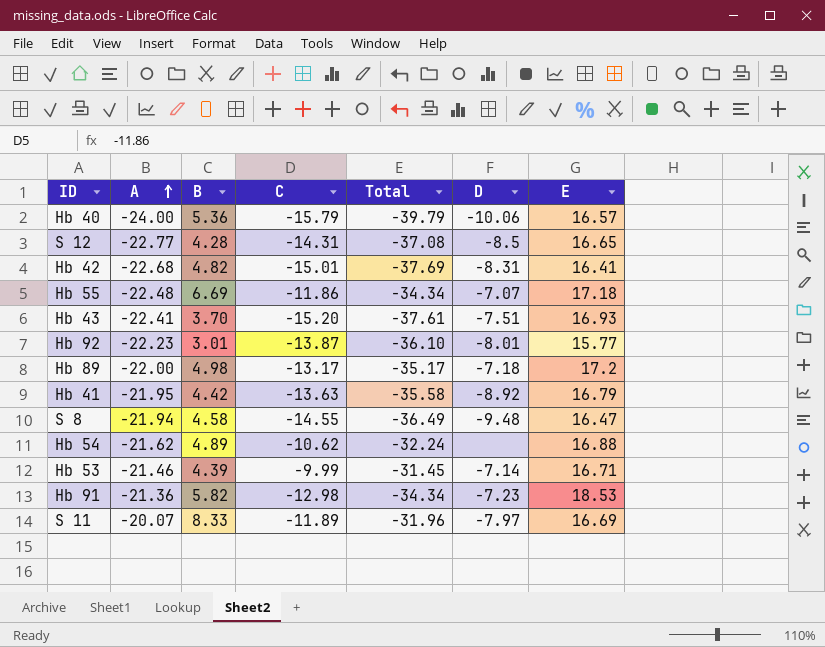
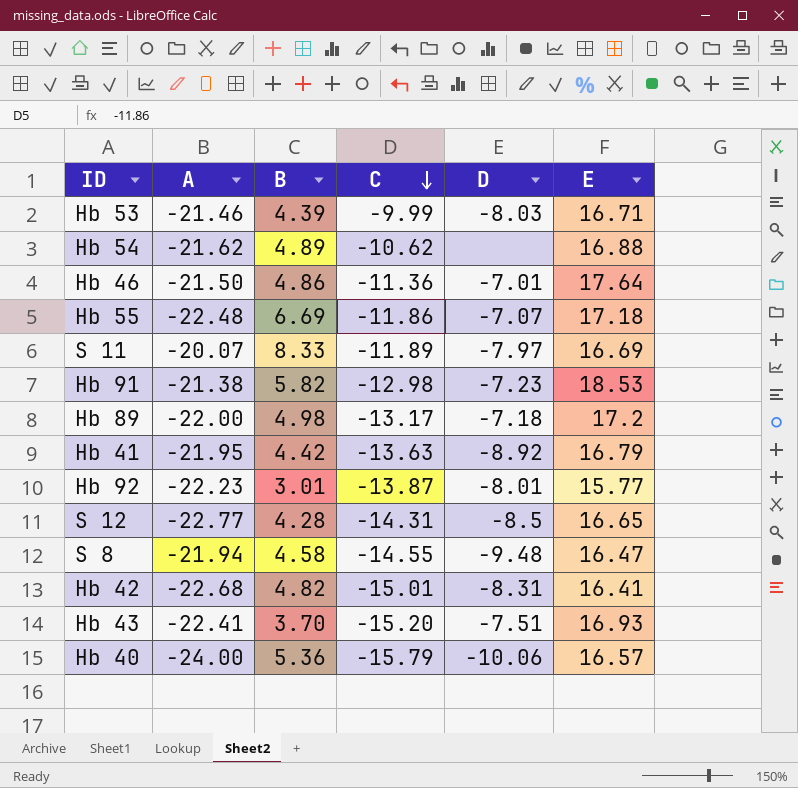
row order: A ascending -> C descending
column Total | formula: [A] + [C] -> none
Hb 53 | D: -7.14 -> -8.03
row Hb 46: none -> -21.50 | 4.86 | -11.36 | -7.01 | 17.64
Hb 91 | A: -21.36 -> -21.38

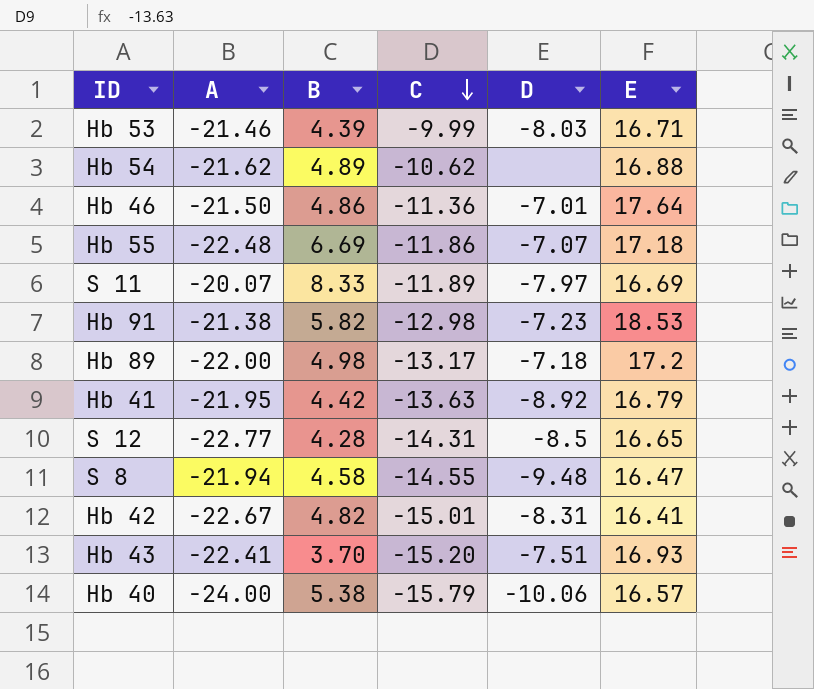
row Hb 92: -22.23 | 3.01 | -13.87 | -8.01 | 15.77 -> none
Hb 42 | A: -22.68 -> -22.67
Hb 40 | B: 5.36 -> 5.38

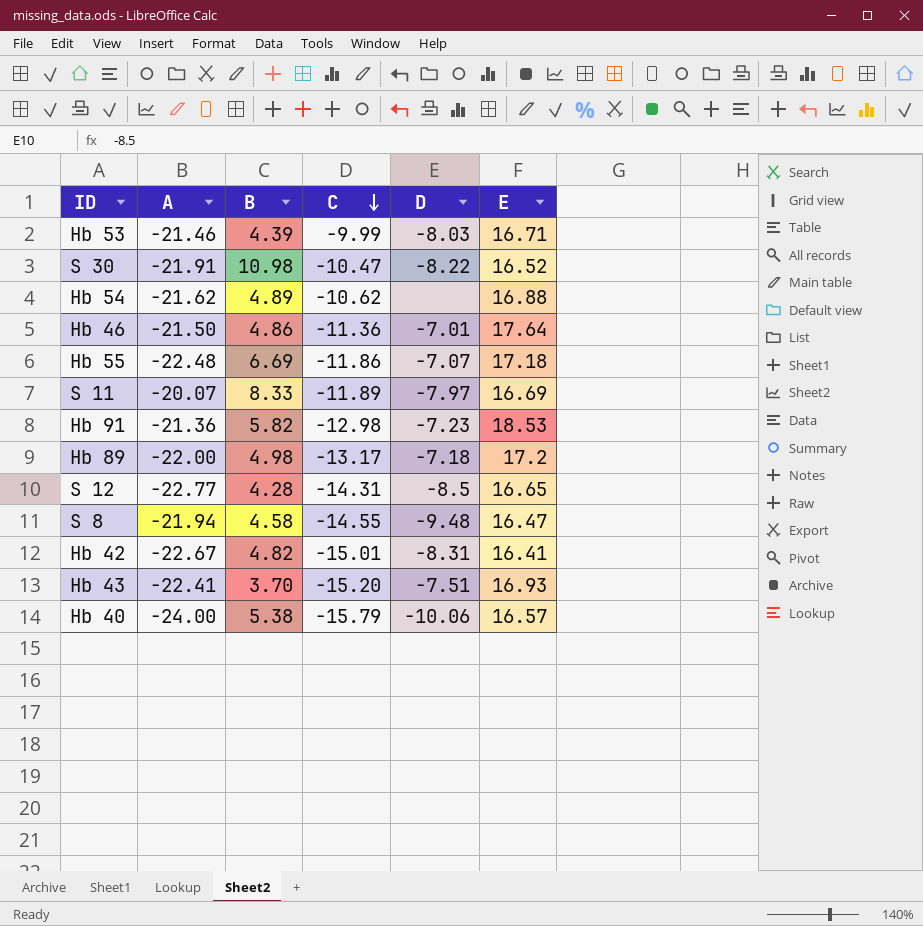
row Hb 41: -21.95 | 4.42 | -13.63 | -8.92 | 16.79 -> none
row S 30: none -> -21.91 | 10.98 | -10.47 | -8.22 | 16.52
Hb 91 | A: -21.38 -> -21.36

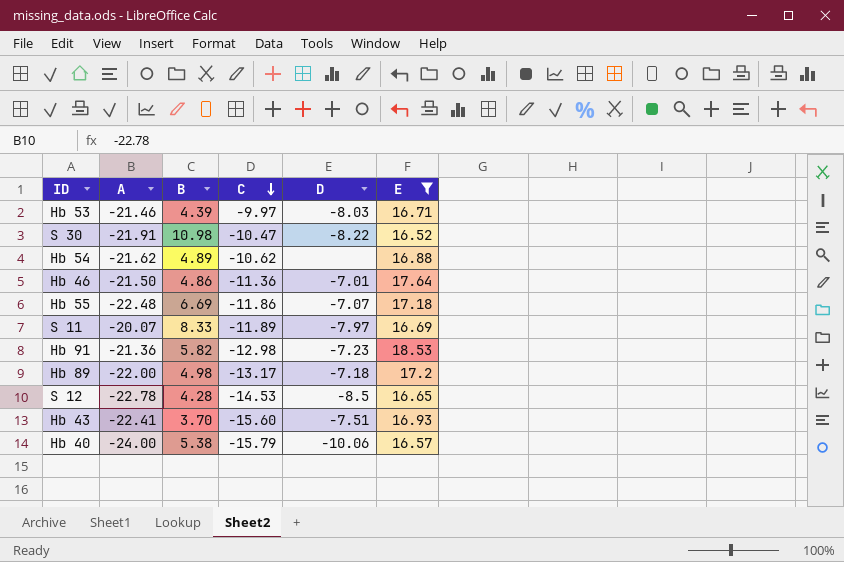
filter: none -> E >= 16.52
Hb 53 | C: -9.99 -> -9.97
S 12 | A: -22.77 -> -22.78
S 12 | C: -14.31 -> -14.53
Hb 43 | C: -15.20 -> -15.60

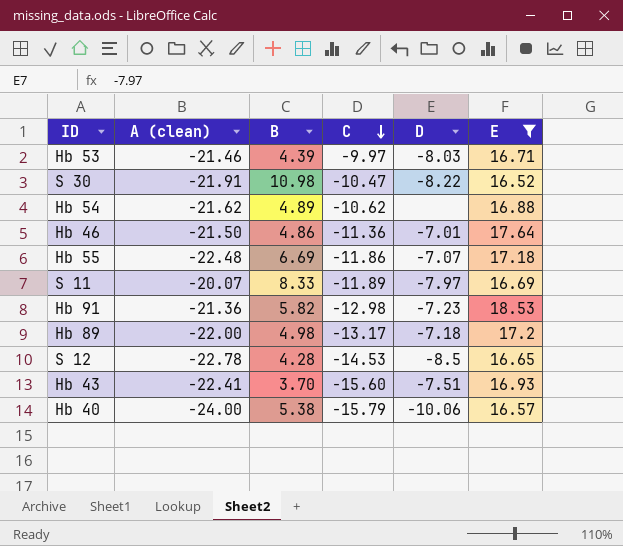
column name: A -> A (clean)

